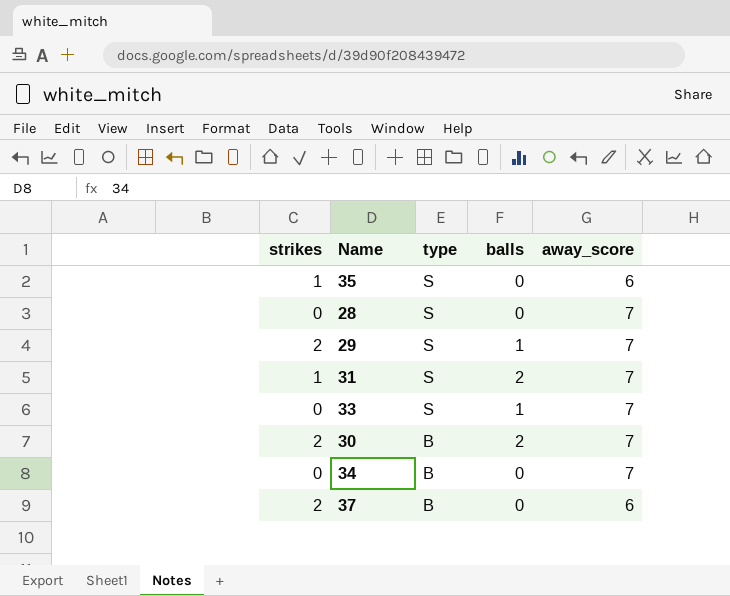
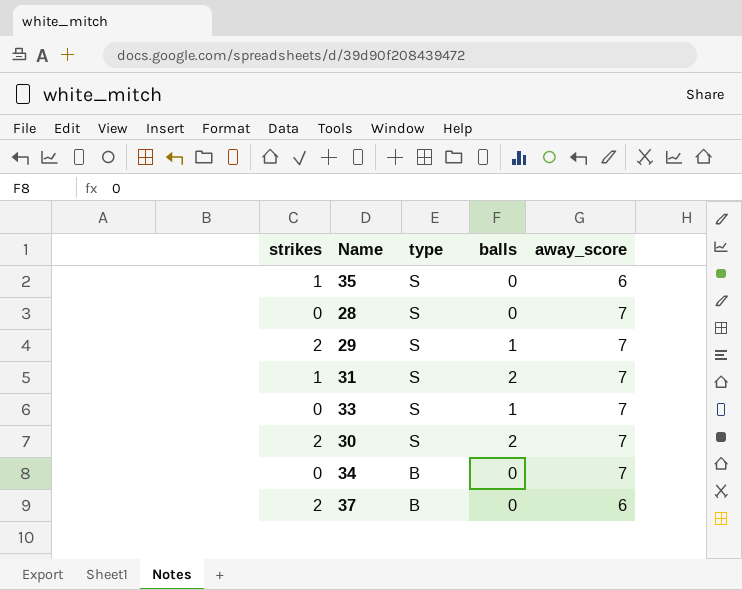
30 | type: B -> S

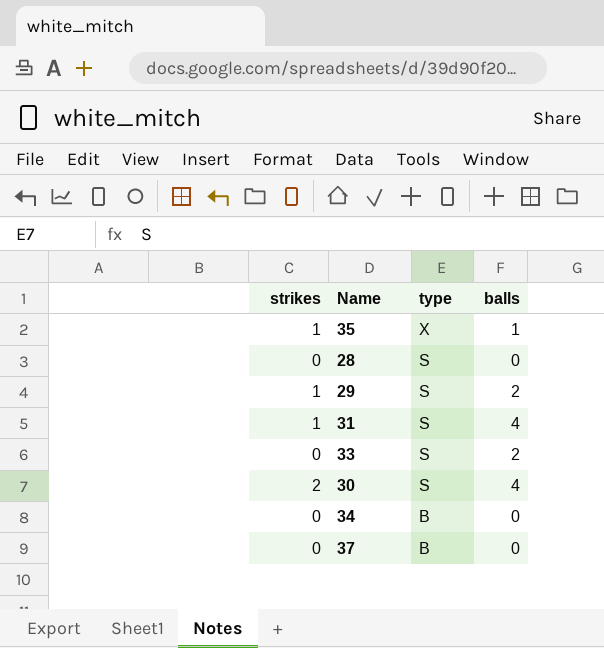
column away_score | position: 5 -> none
35 | type: S -> X
35 | balls: 0 -> 1
29 | strikes: 2 -> 1
29 | balls: 1 -> 2
31 | balls: 2 -> 4
33 | balls: 1 -> 2
30 | balls: 2 -> 4
37 | strikes: 2 -> 0

